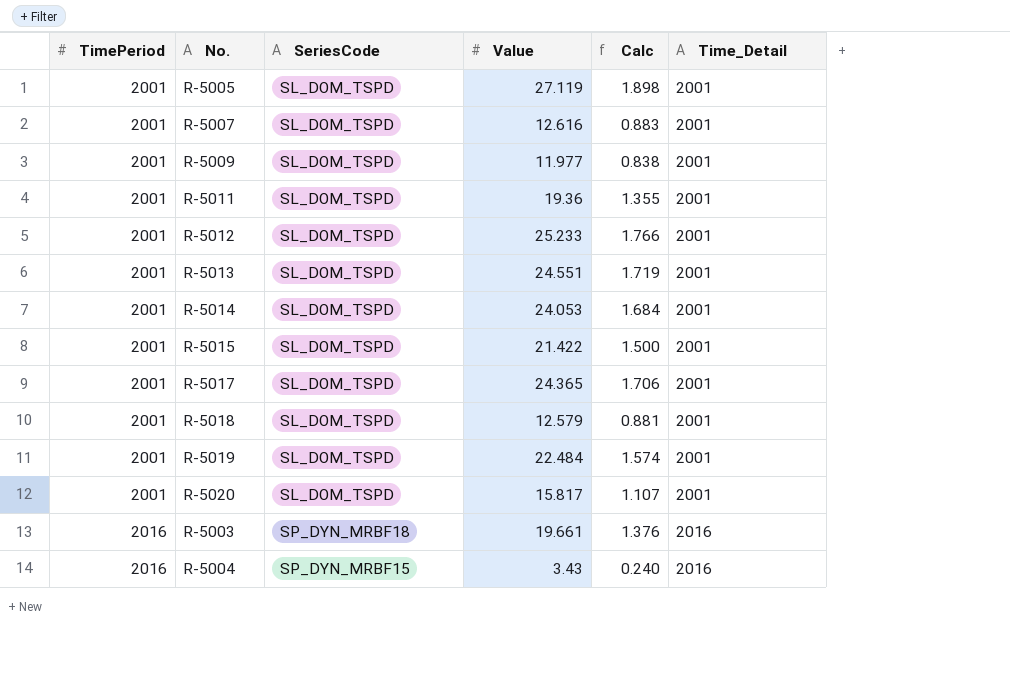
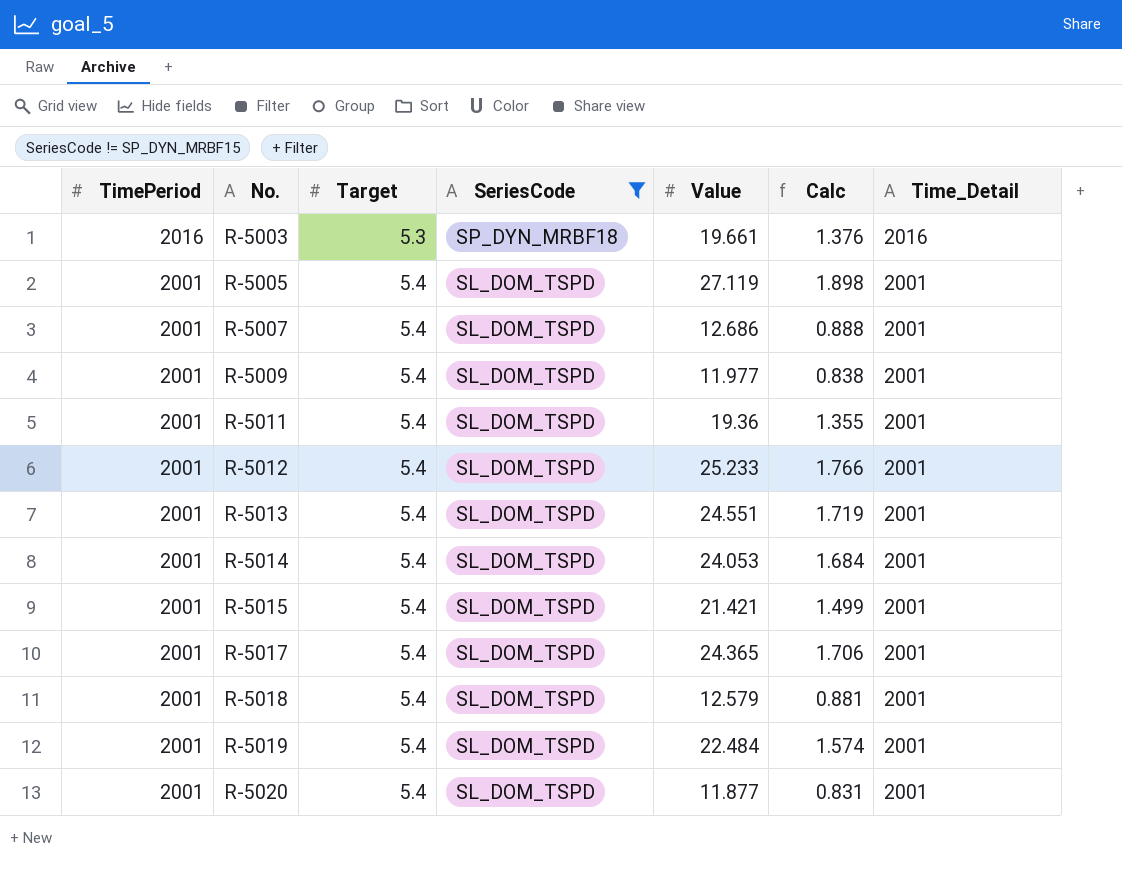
filter: none -> SeriesCode != SP_DYN_MRBF15
row order: TimePeriod ascending -> TimePeriod descending
column Target | position: none -> 3
R-5007 | Value: 12.616 -> 12.686
R-5007 | Calc: 0.883 -> 0.888
R-5015 | Value: 21.422 -> 21.421
R-5015 | Calc: 1.500 -> 1.499
R-5020 | Value: 15.817 -> 11.877
R-5020 | Calc: 1.107 -> 0.831

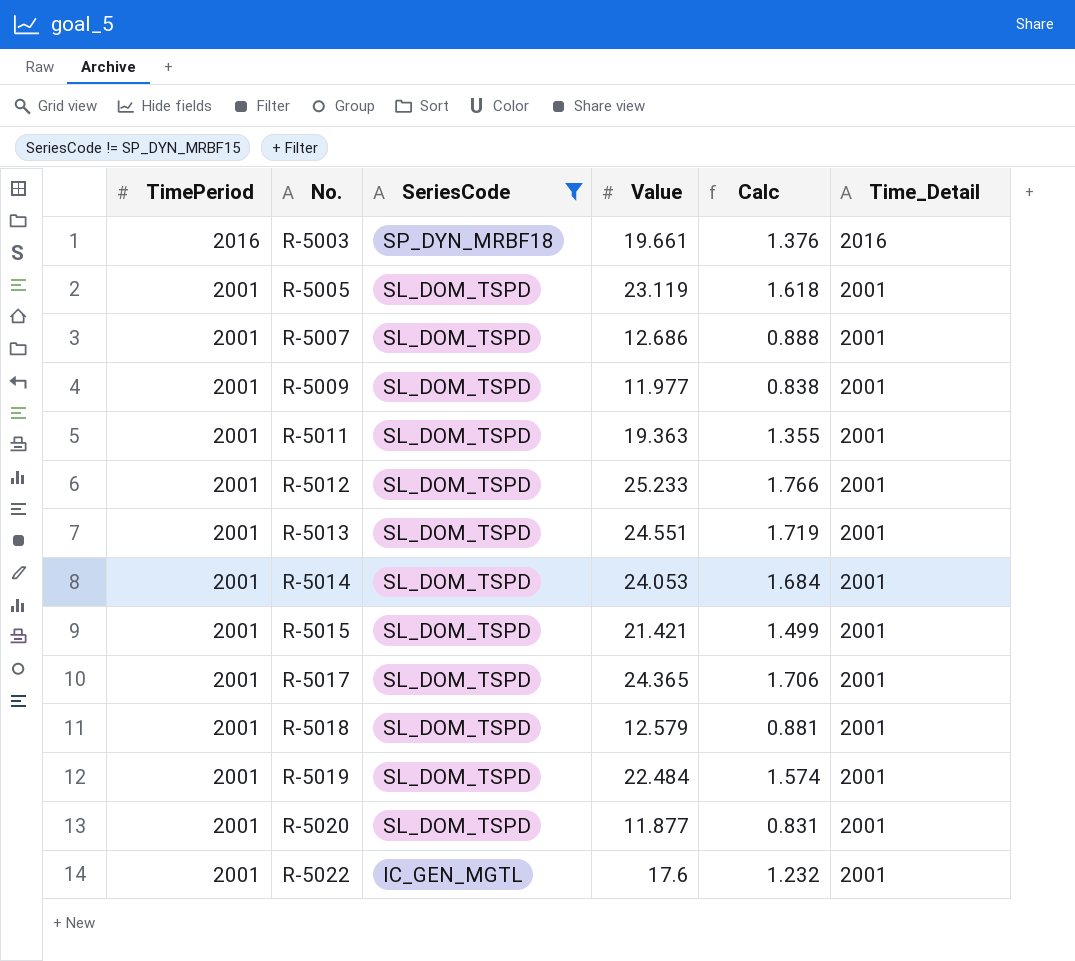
column Target | position: 3 -> none
R-5005 | Value: 27.119 -> 23.119
R-5005 | Calc: 1.898 -> 1.618
R-5011 | Value: 19.36 -> 19.363
row R-5022: none -> 2001 | IC_GEN_MGTL | 17.6 | 1.232 | 2001

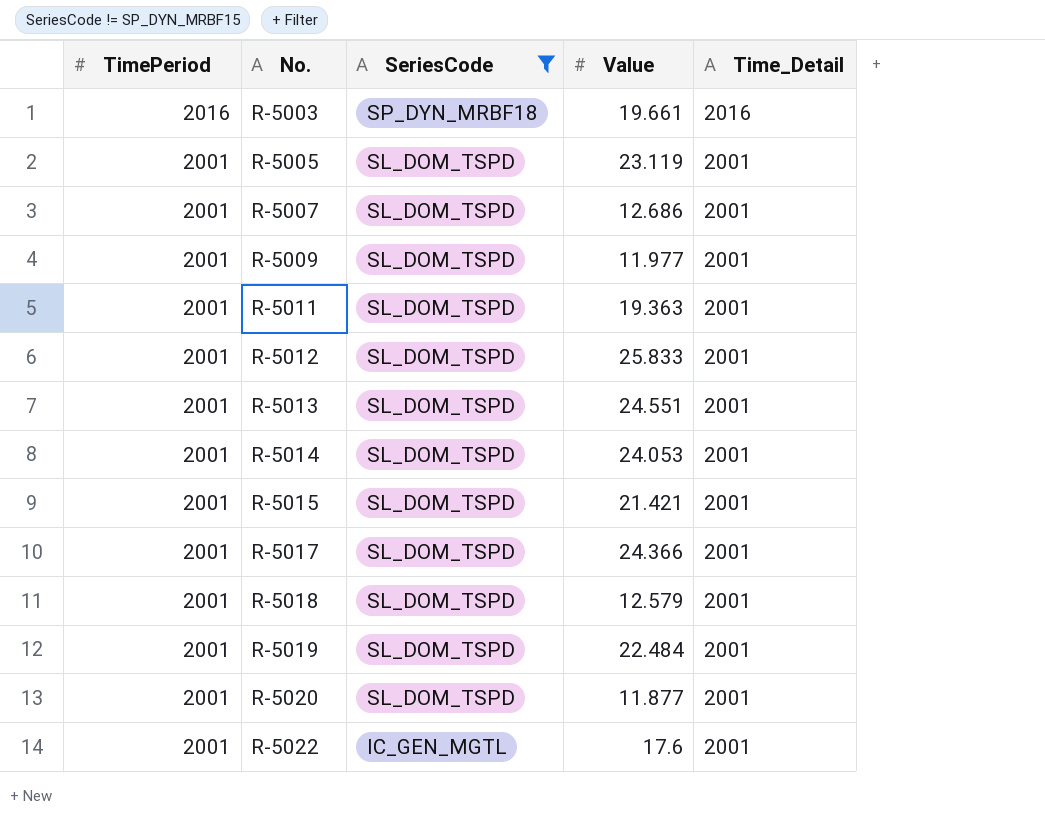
column Calc | formula: [Value] * 0.07 -> none
R-5012 | Value: 25.233 -> 25.833
R-5017 | Value: 24.365 -> 24.366

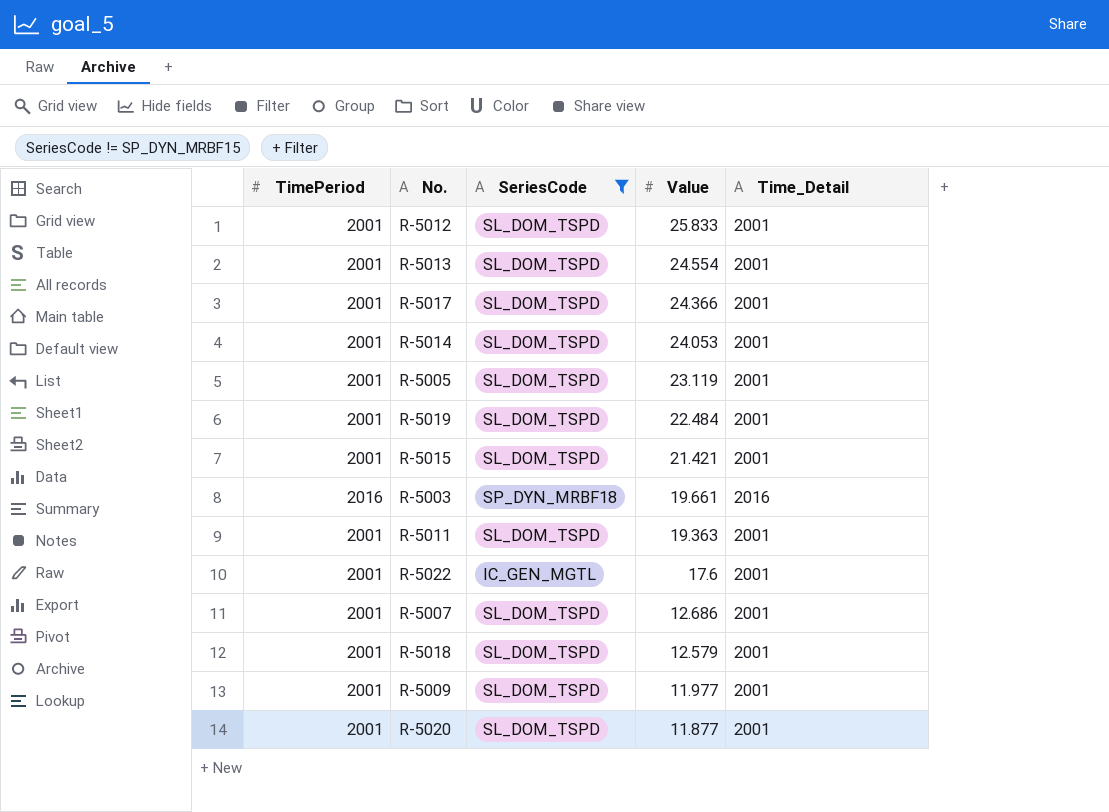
row order: TimePeriod descending -> Value descending
R-5013 | Value: 24.551 -> 24.554

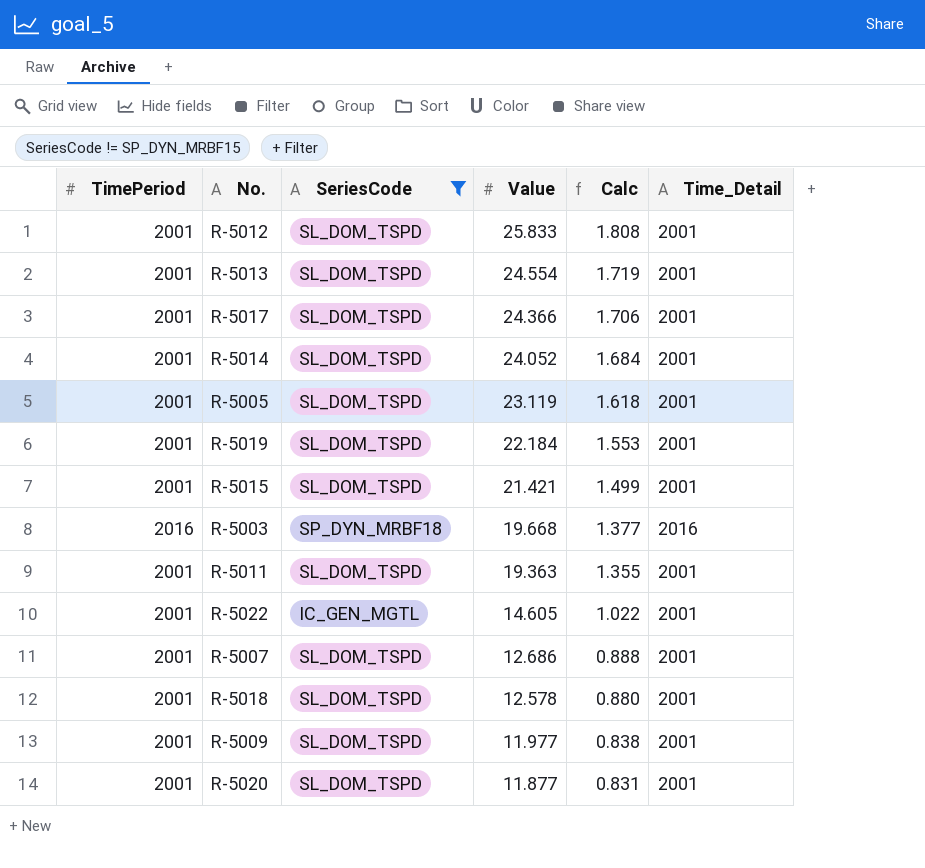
column Calc | formula: none -> [Value] * 0.07
R-5014 | Value: 24.053 -> 24.052
R-5019 | Value: 22.484 -> 22.184
R-5003 | Value: 19.661 -> 19.668
R-5022 | Value: 17.6 -> 14.605
R-5018 | Value: 12.579 -> 12.578

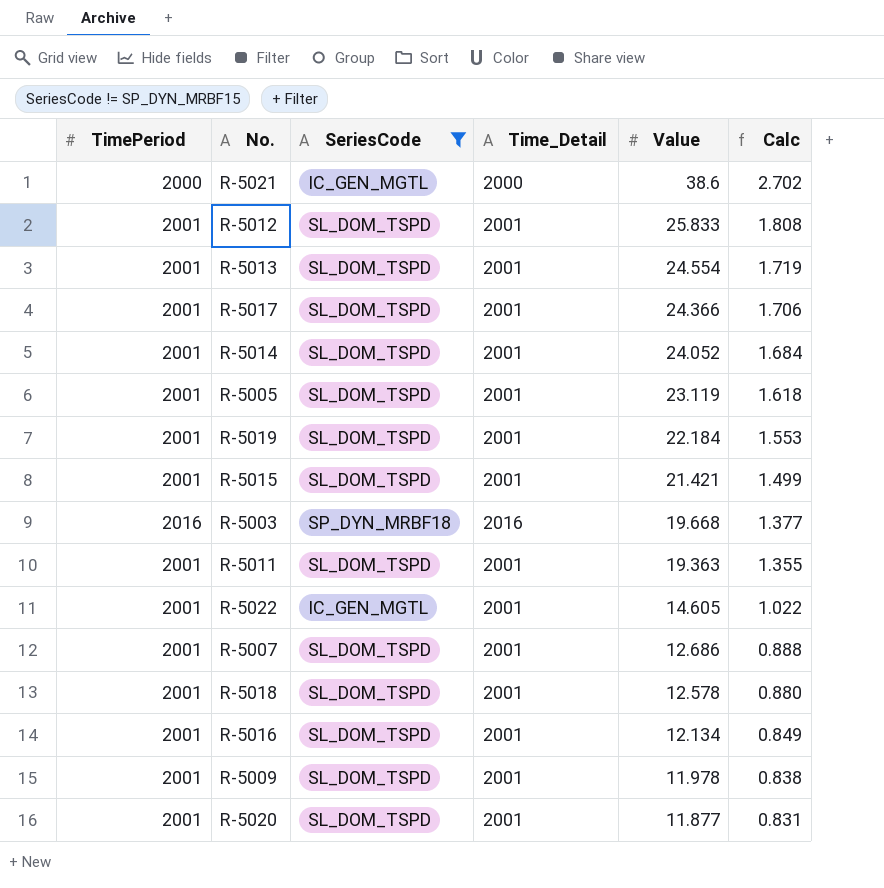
column Time_Detail | position: 6 -> 4
row R-5021: none -> 2000 | IC_GEN_MGTL | 2000 | 38.6 | 2.702
row R-5016: none -> 2001 | SL_DOM_TSPD | 2001 | 12.134 | 0.849
R-5009 | Value: 11.977 -> 11.978

